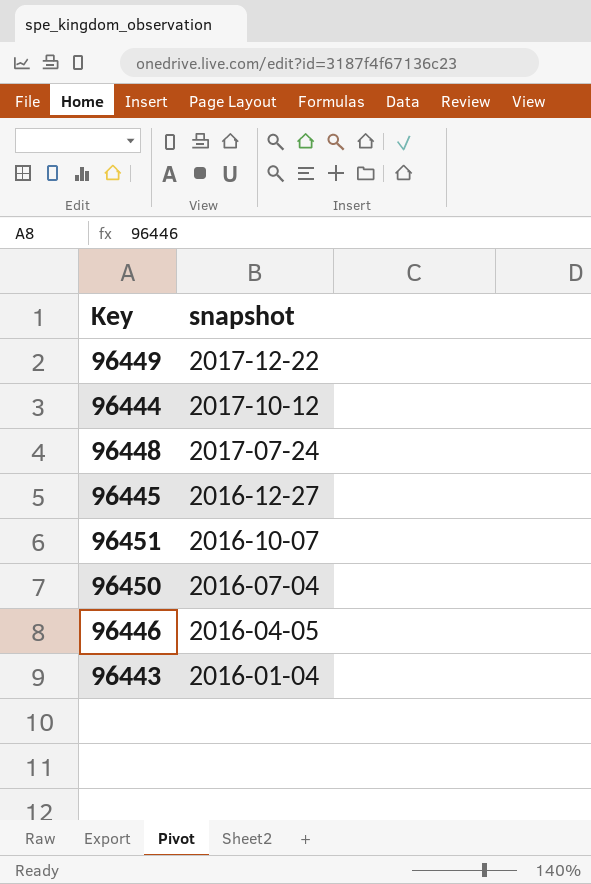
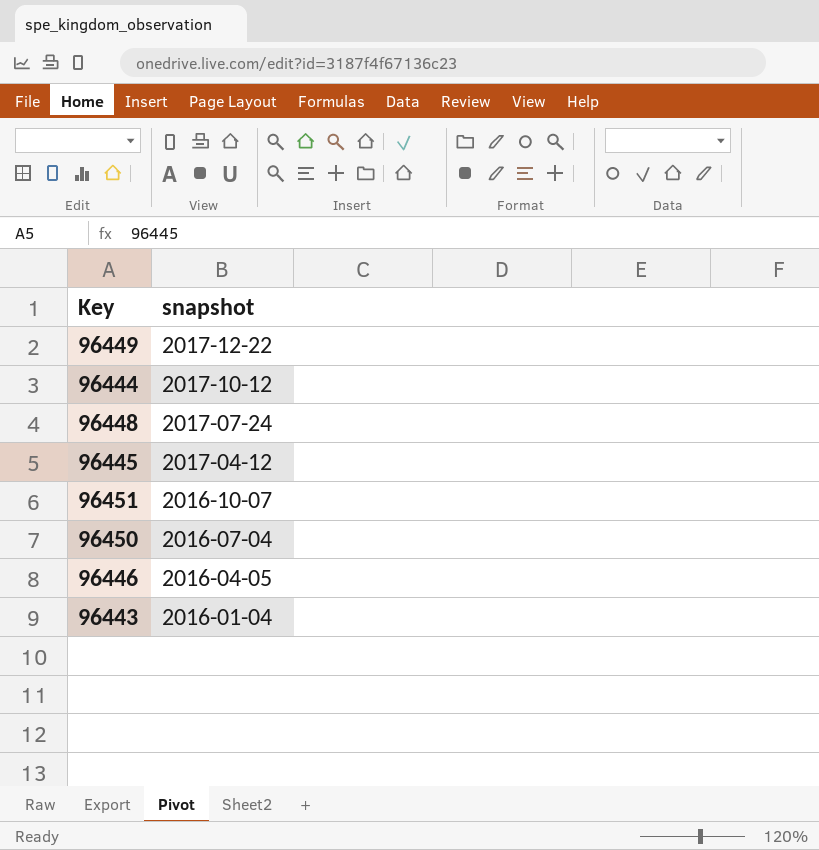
96445 | snapshot: 2016-12-27 -> 2017-04-12

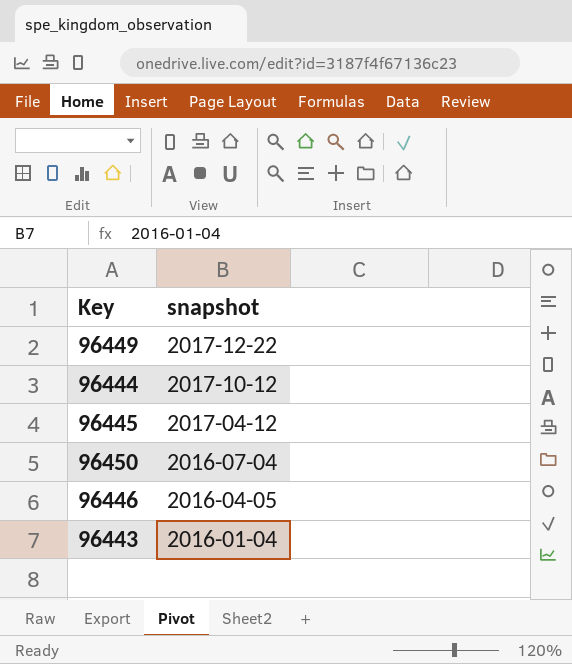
row 96448: 2017-07-24 -> none
row 96451: 2016-10-07 -> none

